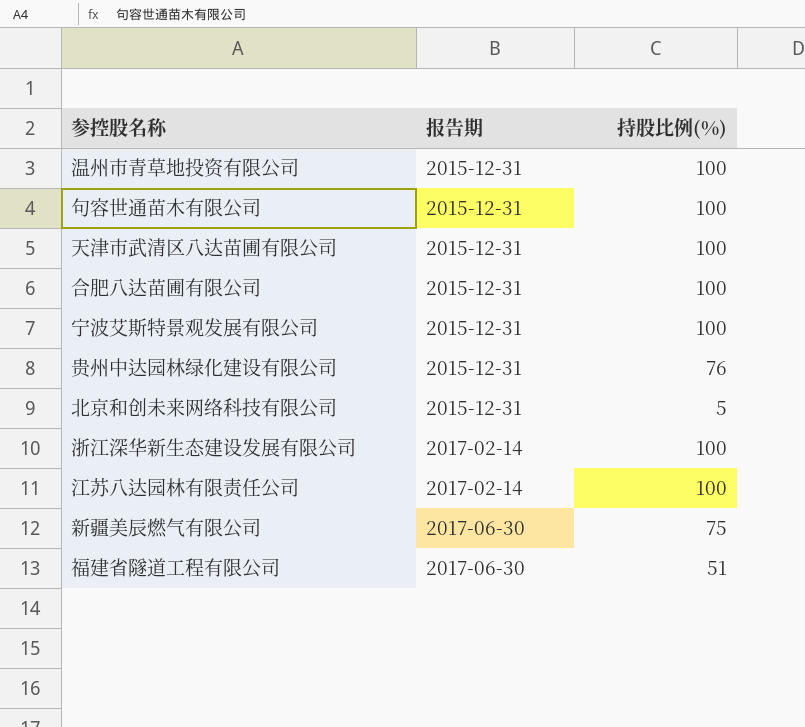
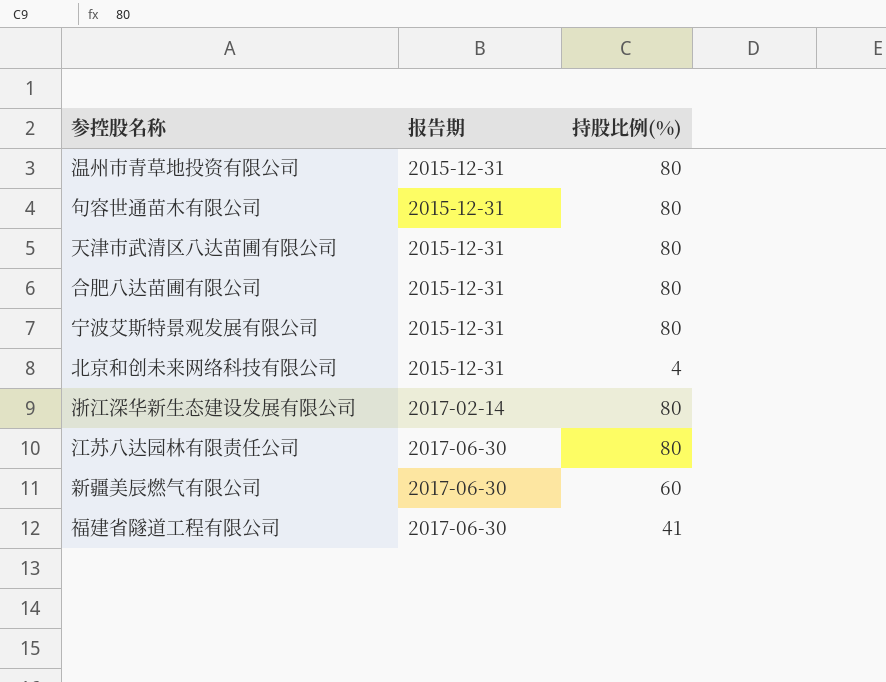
row 贵州中达园林绿化建设有限公司: 2015-12-31 | 76 -> none
温州市青草地投资有限公司 | 持股比例(%): 100 -> 80
句容世通苗木有限公司 | 持股比例(%): 100 -> 80
天津市武清区八达苗圃有限公司 | 持股比例(%): 100 -> 80
合肥八达苗圃有限公司 | 持股比例(%): 100 -> 80
宁波艾斯特景观发展有限公司 | 持股比例(%): 100 -> 80
北京和创未来网络科技有限公司 | 持股比例(%): 5 -> 4
浙江深华新生态建设发展有限公司 | 持股比例(%): 100 -> 80
江苏八达园林有限责任公司 | 报告期: 2017-02-14 -> 2017-06-30
江苏八达园林有限责任公司 | 持股比例(%): 100 -> 80
新疆美辰燃气有限公司 | 持股比例(%): 75 -> 60
福建省隧道工程有限公司 | 持股比例(%): 51 -> 41

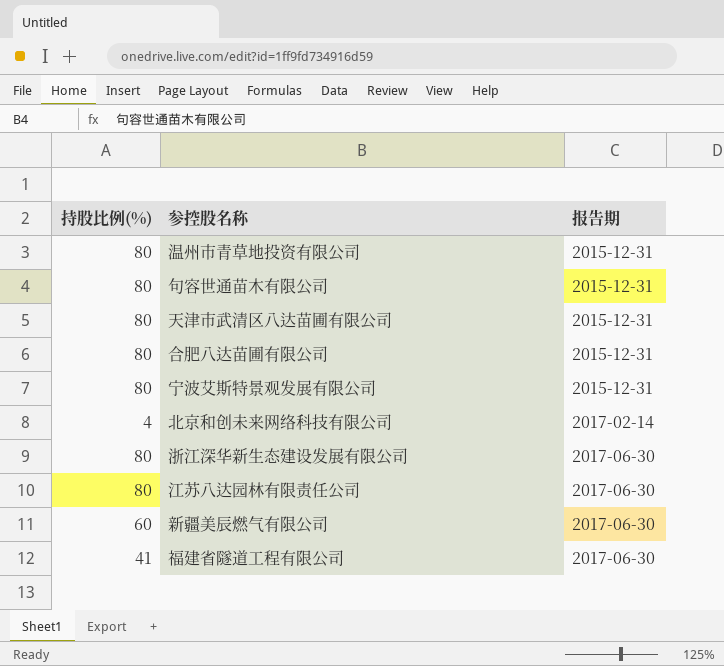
column 持股比例(%) | position: 3 -> 1
北京和创未来网络科技有限公司 | 报告期: 2015-12-31 -> 2017-02-14
浙江深华新生态建设发展有限公司 | 报告期: 2017-02-14 -> 2017-06-30

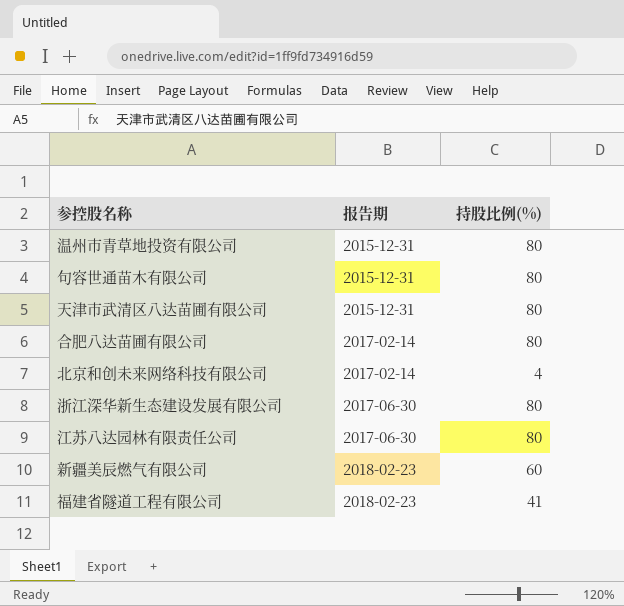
column 持股比例(%) | position: 1 -> 3
row 宁波艾斯特景观发展有限公司: 80 | 2015-12-31 -> none
合肥八达苗圃有限公司 | 报告期: 2015-12-31 -> 2017-02-14
新疆美辰燃气有限公司 | 报告期: 2017-06-30 -> 2018-02-23
福建省隧道工程有限公司 | 报告期: 2017-06-30 -> 2018-02-23

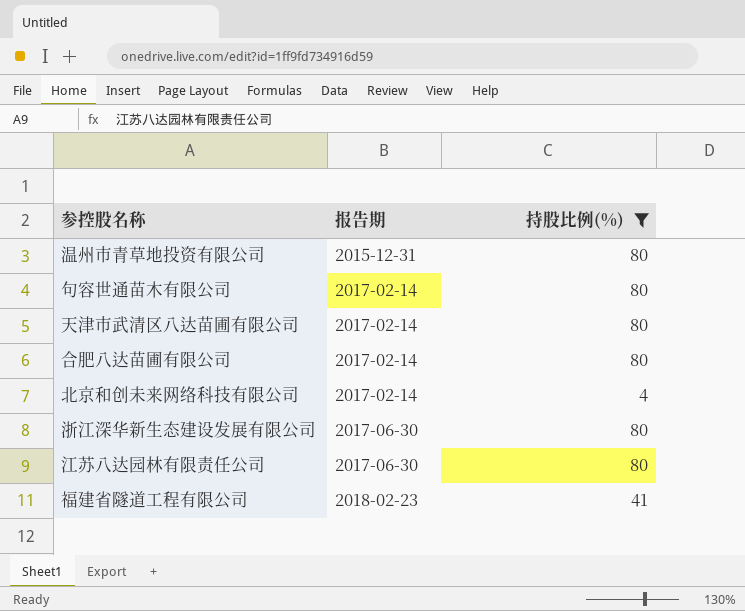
filter: none -> 持股比例(%) != 60
句容世通苗木有限公司 | 报告期: 2015-12-31 -> 2017-02-14
天津市武清区八达苗圃有限公司 | 报告期: 2015-12-31 -> 2017-02-14

